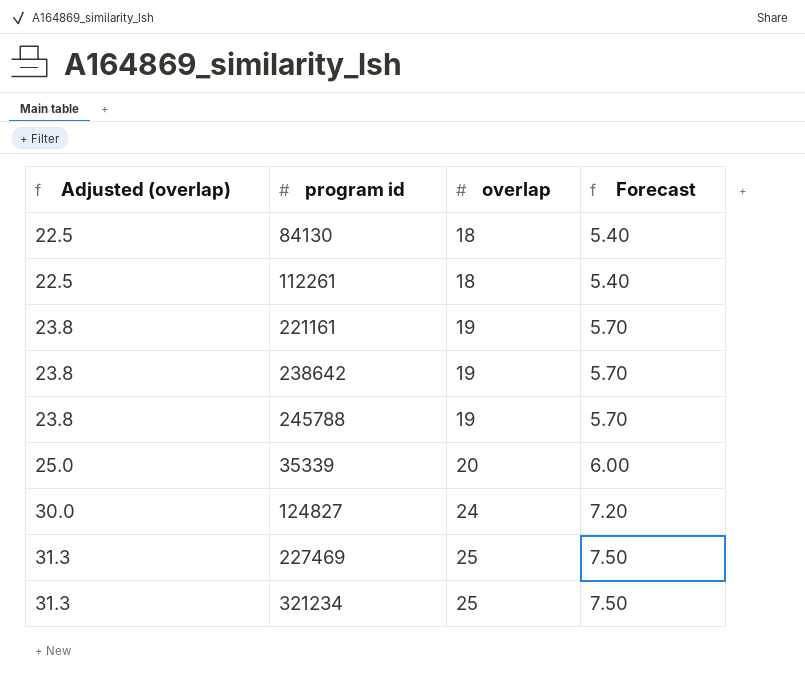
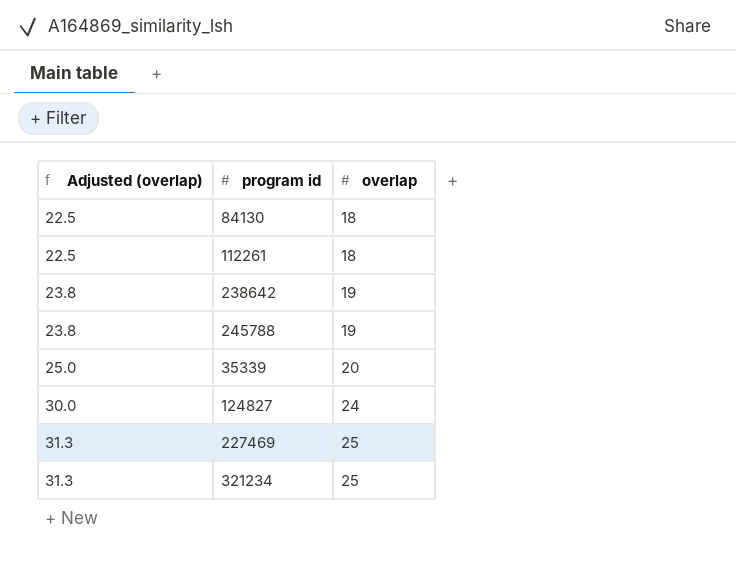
column Forecast | formula: [overlap] * 0.3 -> none
row 221161: 23.8 | 19 | 5.70 -> none

